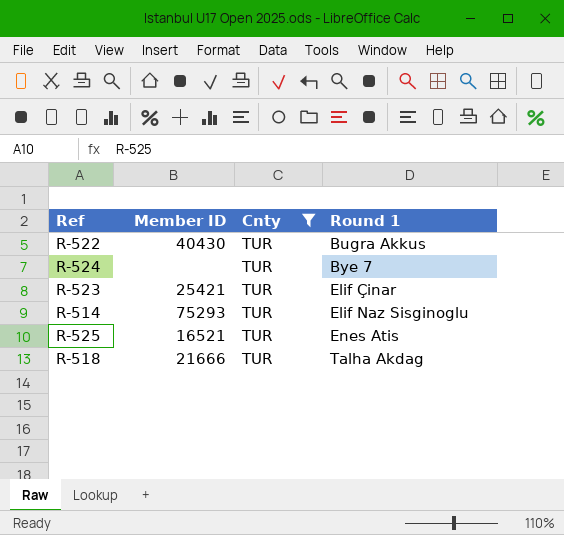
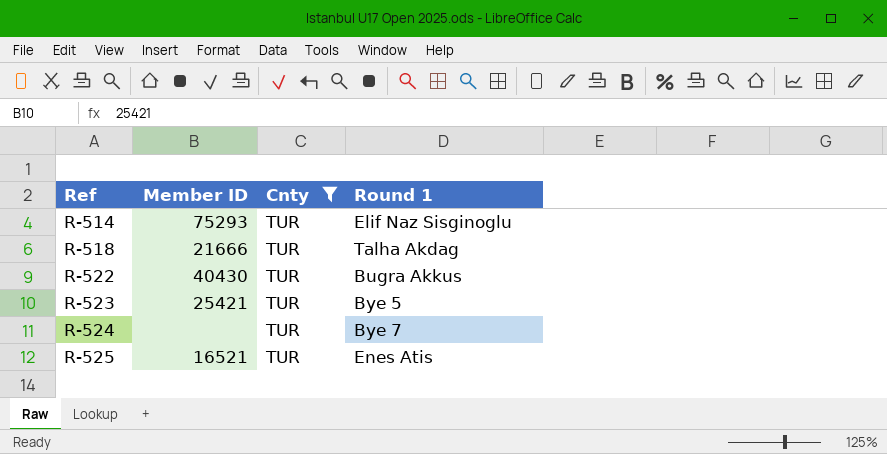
row order: Round 1 ascending -> Ref ascending
R-523 | Round 1: Elif Çinar -> Bye 5

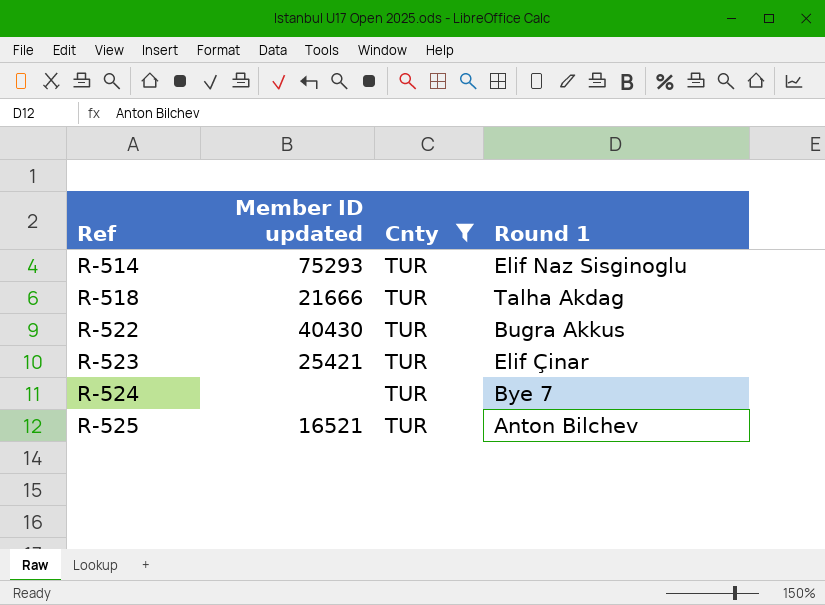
column name: Member ID -> Member ID updated
R-523 | Round 1: Bye 5 -> Elif Çinar
R-525 | Round 1: Enes Atis -> Anton Bilchev

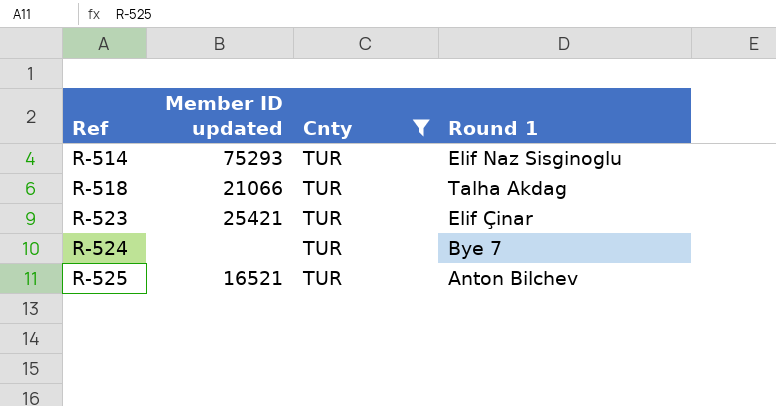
row R-522: 40430 | TUR | Bugra Akkus -> none
R-518 | Member ID updated: 21666 -> 21066

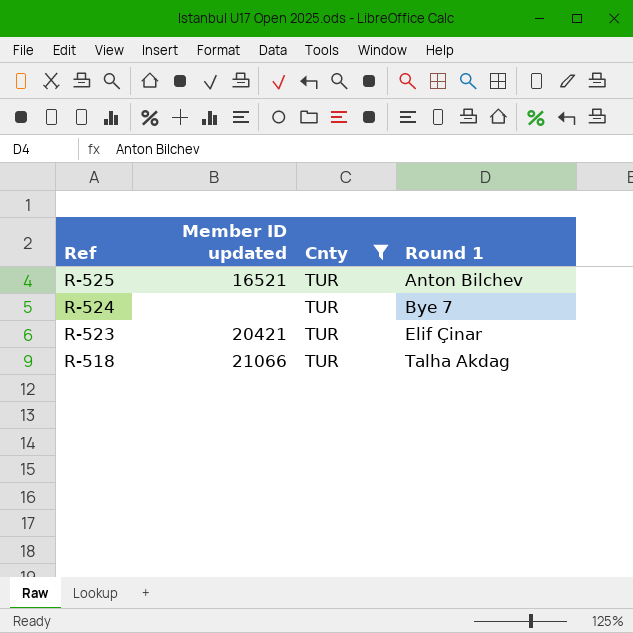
row order: Ref ascending -> Ref descending
row R-514: 75293 | TUR | Elif Naz Sisginoglu -> none
R-523 | Member ID updated: 25421 -> 20421

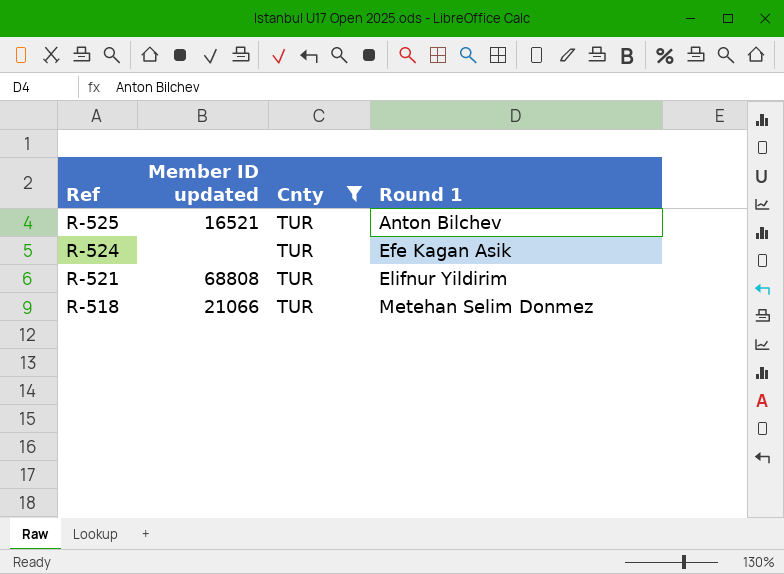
row R-523: 20421 | TUR | Elif Çinar -> none
R-524 | Round 1: Bye 7 -> Efe Kagan Asik
row R-521: none -> 68808 | TUR | Elifnur Yildirim
R-518 | Round 1: Talha Akdag -> Metehan Selim Donmez

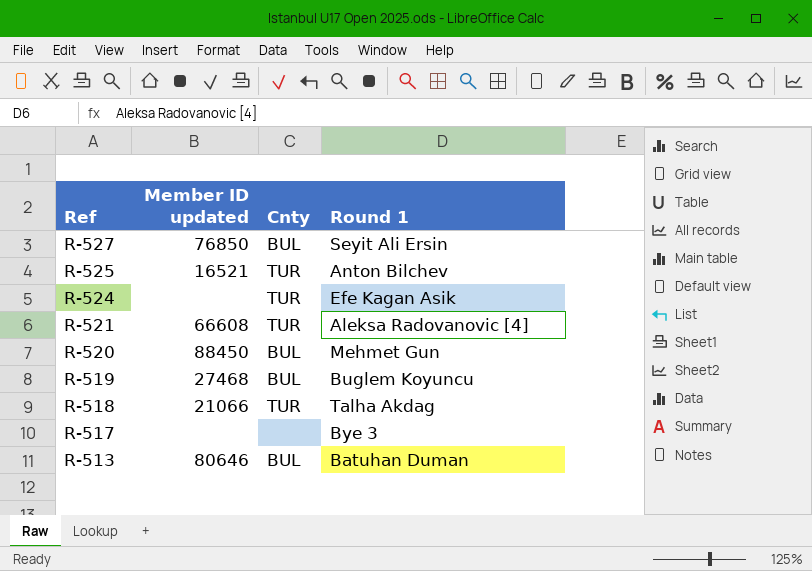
filter: Cnty = TUR -> none
R-521 | Member ID updated: 68808 -> 66608
R-521 | Round 1: Elifnur Yildirim -> Aleksa Radovanovic [4]
R-518 | Round 1: Metehan Selim Donmez -> Talha Akdag

